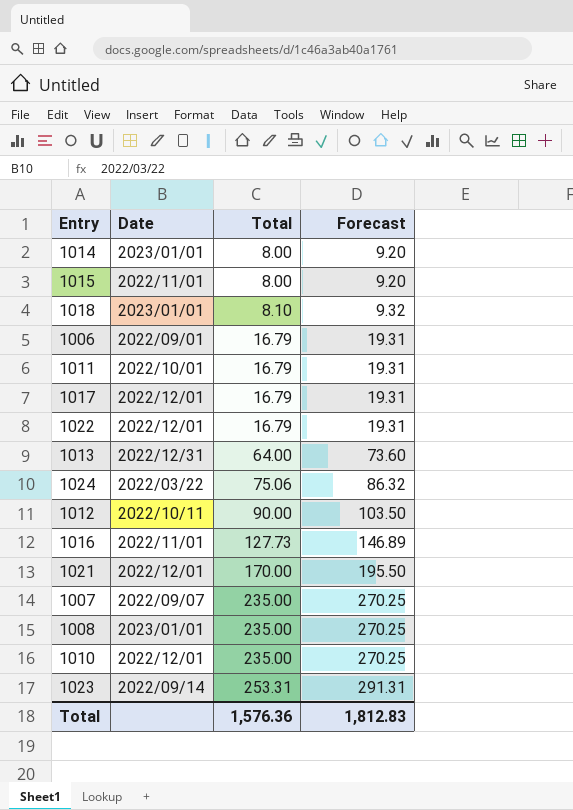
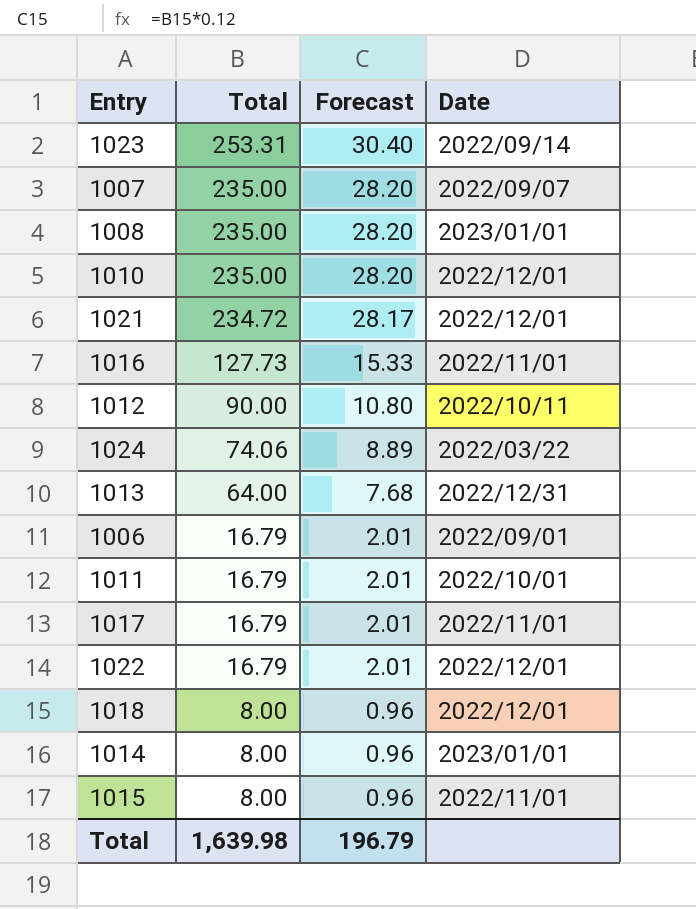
row order: Total ascending -> Total descending
column Forecast | formula: [Total] * 1.15 -> [Total] * 0.12
column Date | position: 2 -> 4
1021 | Total: 170.00 -> 234.72
1024 | Total: 75.06 -> 74.06
1017 | Date: 2022/12/01 -> 2022/11/01
1018 | Total: 8.10 -> 8.00
1018 | Date: 2023/01/01 -> 2022/12/01
Total | Total: 1,576.36 -> 1,639.98
Total | Forecast: 1,812.83 -> 196.79

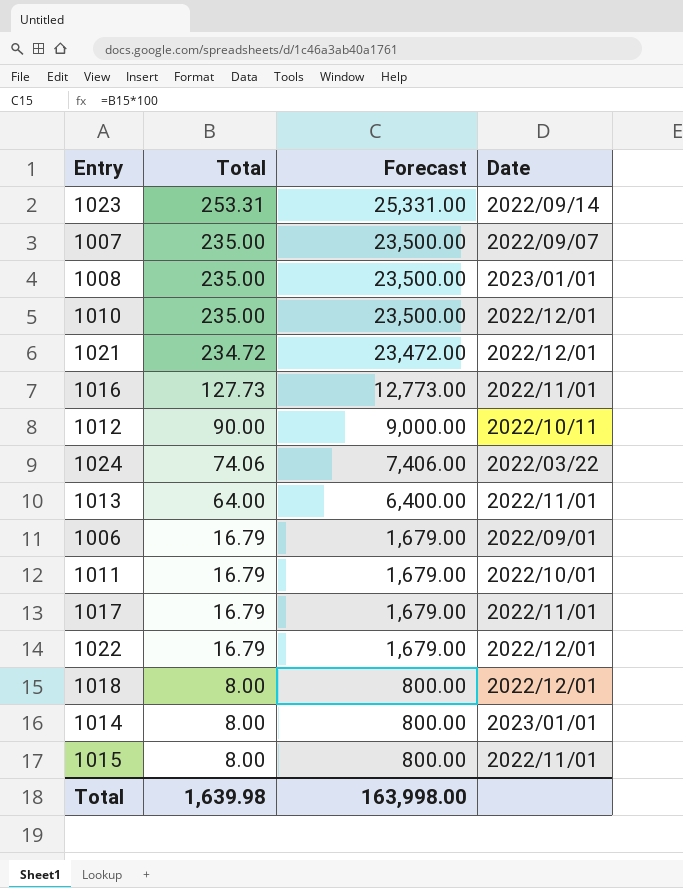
column Forecast | formula: [Total] * 0.12 -> [Total] * 100
1013 | Date: 2022/12/31 -> 2022/11/01
Total | Forecast: 196.79 -> 163,998.00

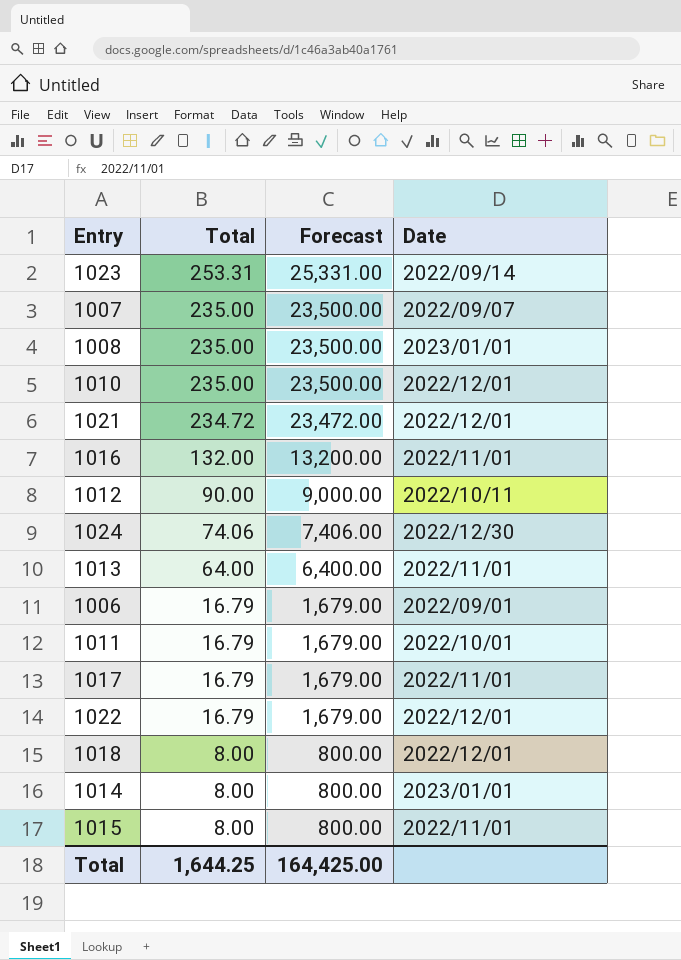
1016 | Total: 127.73 -> 132.00
1016 | Forecast: 12,773.00 -> 13,200.00
1024 | Date: 2022/03/22 -> 2022/12/30
Total | Total: 1,639.98 -> 1,644.25
Total | Forecast: 163,998.00 -> 164,425.00

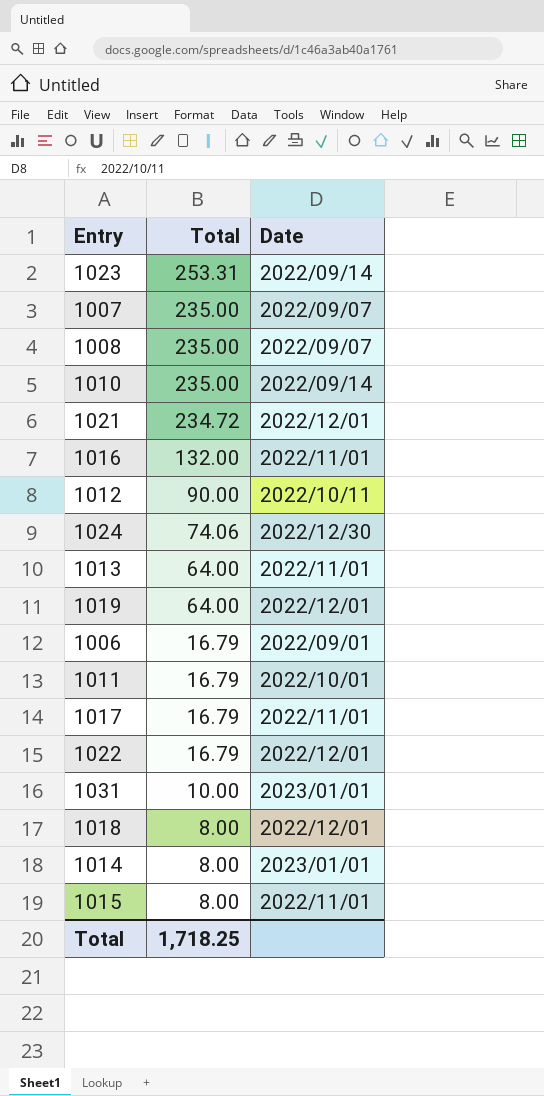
column Forecast | formula: [Total] * 100 -> none
1008 | Date: 2023/01/01 -> 2022/09/07
1010 | Date: 2022/12/01 -> 2022/09/14
row 1019: none -> 64.00 | 2022/12/01
row 1031: none -> 10.00 | 2023/01/01
Total | Total: 1,644.25 -> 1,718.25

